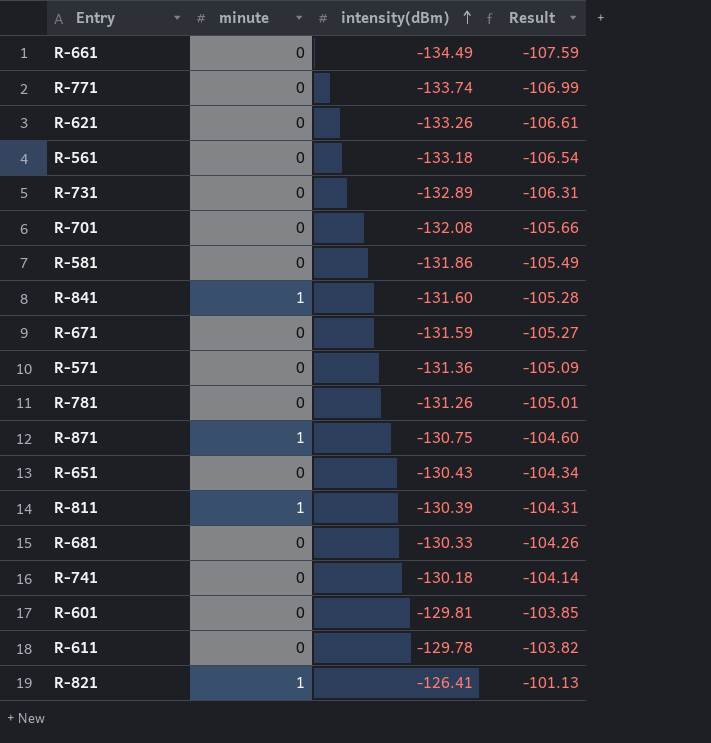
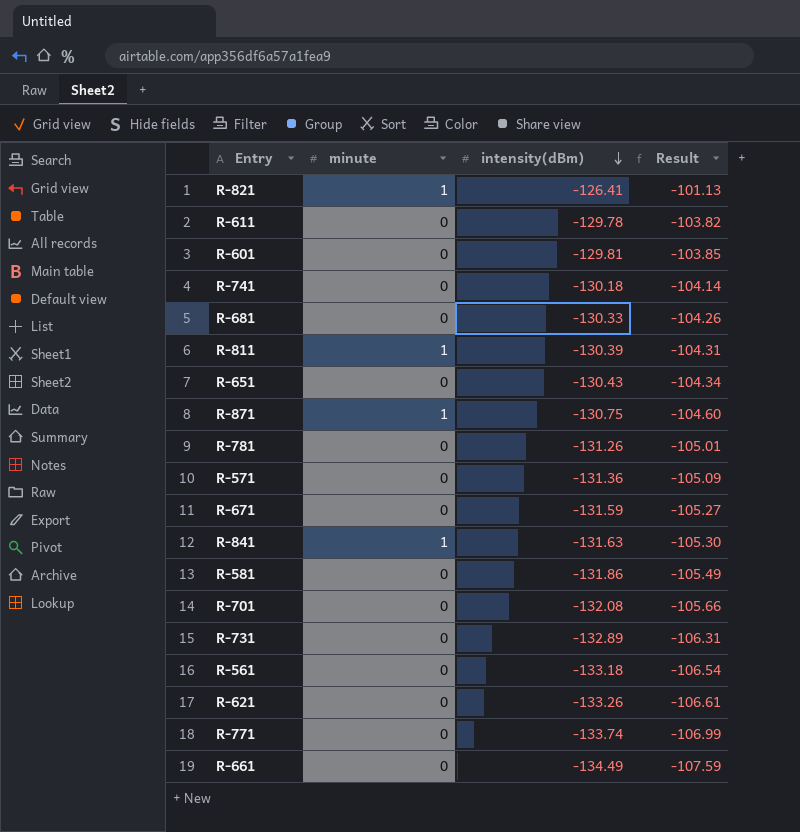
row order: intensity(dBm) ascending -> intensity(dBm) descending
R-841 | intensity(dBm): -131.60 -> -131.63
R-841 | Result: -105.28 -> -105.30

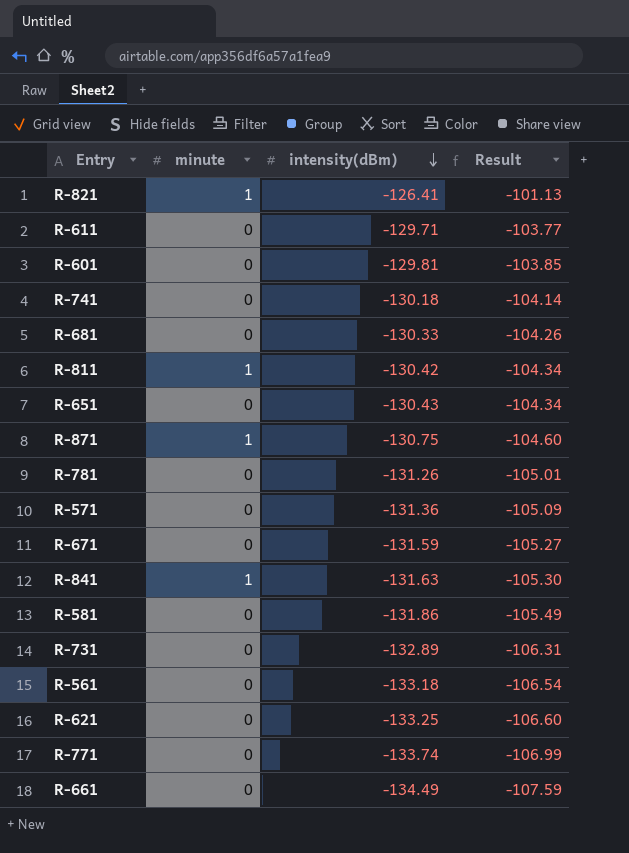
row R-701: 0 | -132.08 | -105.66 -> none
R-611 | intensity(dBm): -129.78 -> -129.71
R-611 | Result: -103.82 -> -103.77
R-811 | intensity(dBm): -130.39 -> -130.42
R-811 | Result: -104.31 -> -104.34
R-621 | intensity(dBm): -133.26 -> -133.25
R-621 | Result: -106.61 -> -106.60

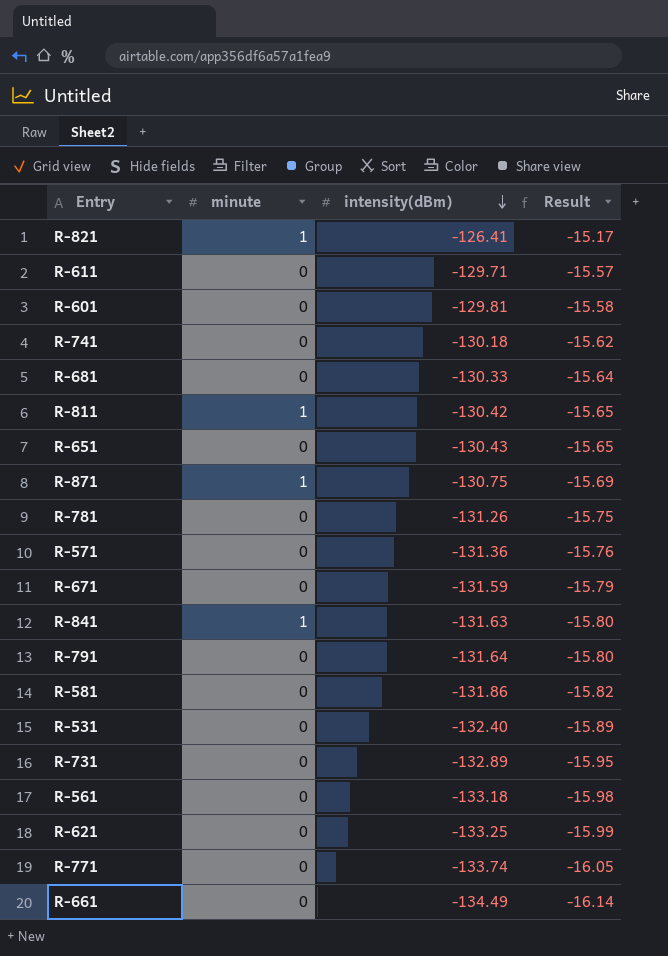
column Result | formula: [intensity(dBm)] * 0.8 -> [intensity(dBm)] * 0.12
row R-791: none -> 0 | -131.64 | -15.80
row R-531: none -> 0 | -132.40 | -15.89

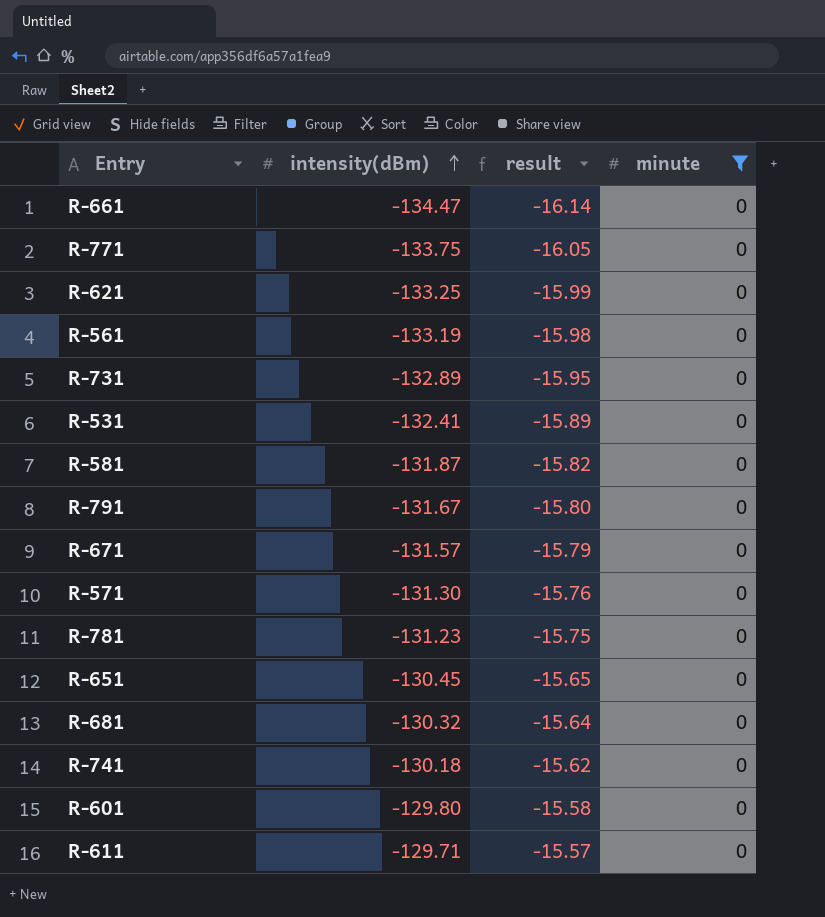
filter: none -> minute = 0
row order: intensity(dBm) descending -> intensity(dBm) ascending
column name: Result -> result
column minute | position: 2 -> 4
R-661 | intensity(dBm): -134.49 -> -134.47
R-771 | intensity(dBm): -133.74 -> -133.75
R-561 | intensity(dBm): -133.18 -> -133.19
R-531 | intensity(dBm): -132.40 -> -132.41
R-581 | intensity(dBm): -131.86 -> -131.87
R-791 | intensity(dBm): -131.64 -> -131.67
R-671 | intensity(dBm): -131.59 -> -131.57
R-571 | intensity(dBm): -131.36 -> -131.30
R-781 | intensity(dBm): -131.26 -> -131.23
R-651 | intensity(dBm): -130.43 -> -130.45
R-681 | intensity(dBm): -130.33 -> -130.32
R-601 | intensity(dBm): -129.81 -> -129.80

